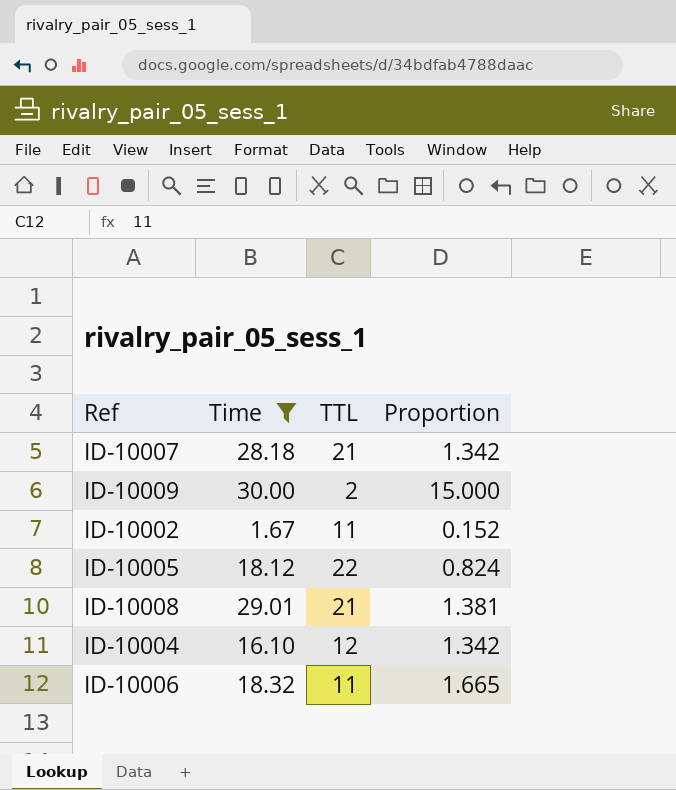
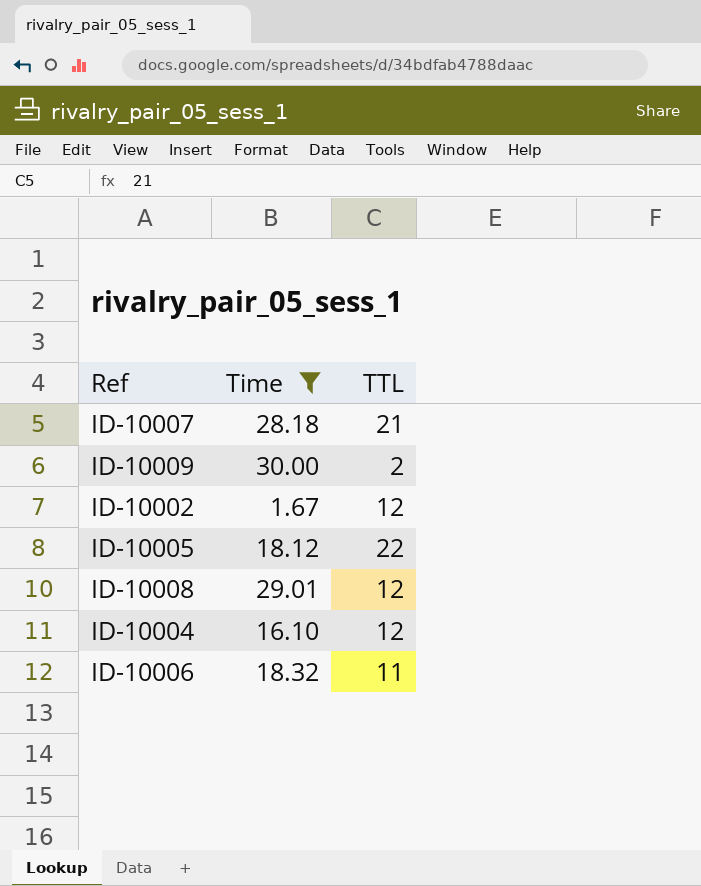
column Proportion | formula: [Time] / [TTL] -> none
ID-10002 | TTL: 11 -> 12
ID-10008 | TTL: 21 -> 12

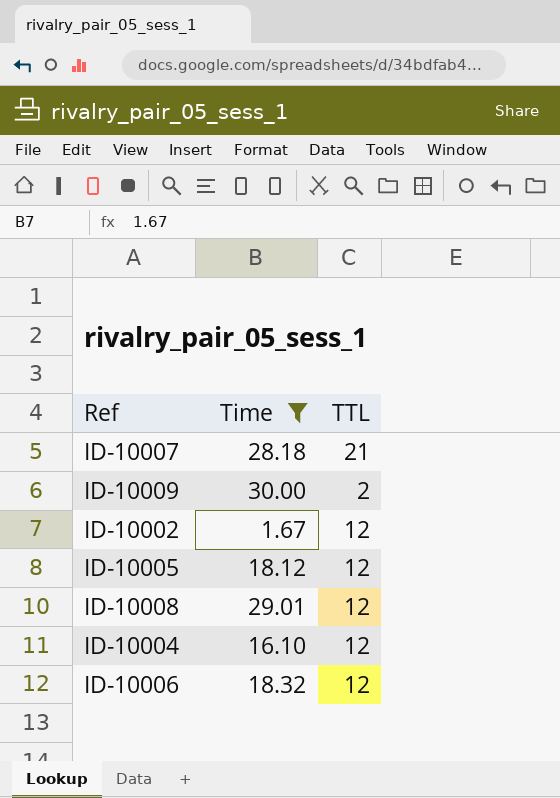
ID-10005 | TTL: 22 -> 12
ID-10006 | TTL: 11 -> 12

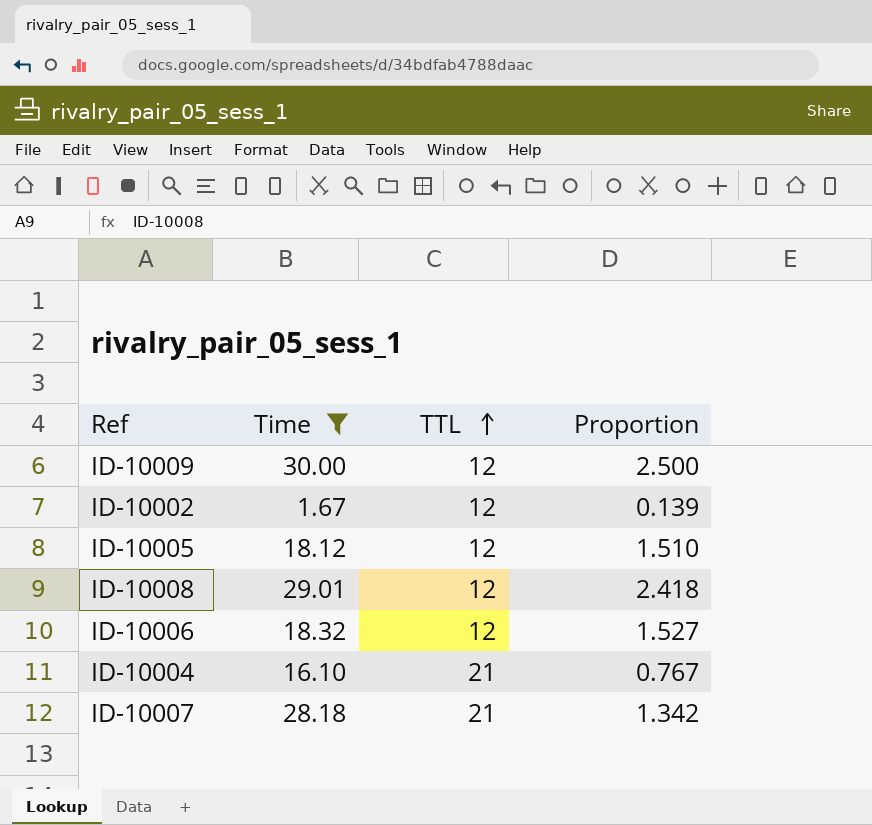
row order: none -> TTL ascending
column Proportion | formula: none -> [Time] / [TTL]
ID-10009 | TTL: 2 -> 12
ID-10004 | TTL: 12 -> 21

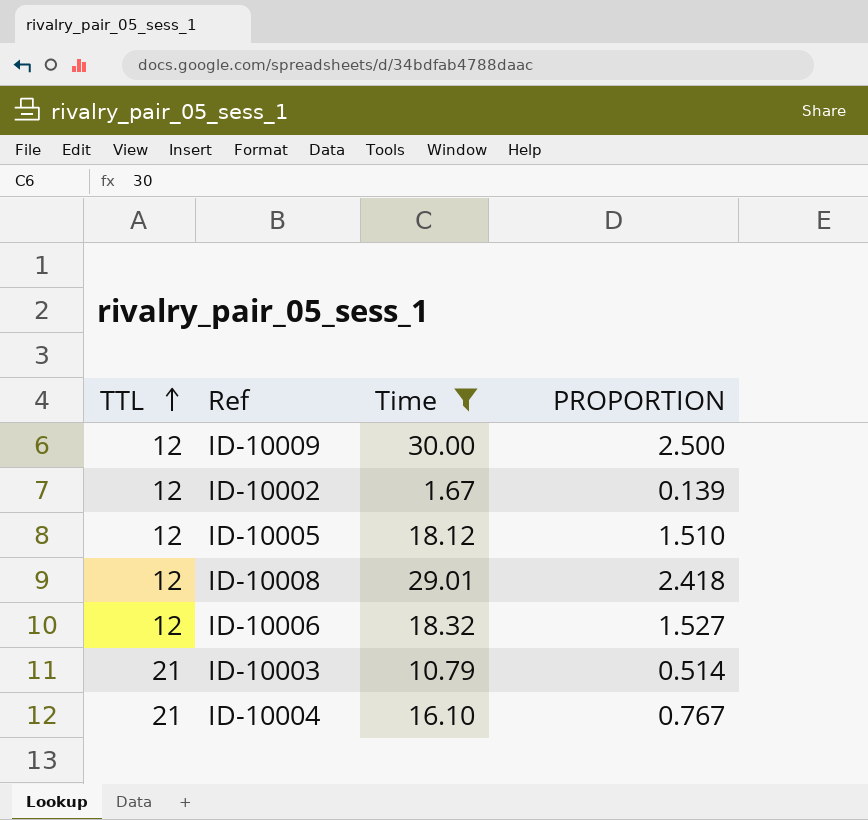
column TTL | position: 3 -> 1
column name: Proportion -> PROPORTION
row ID-10007: 28.18 | 21 | 1.342 -> none
row ID-10003: none -> 21 | 10.79 | 0.514

